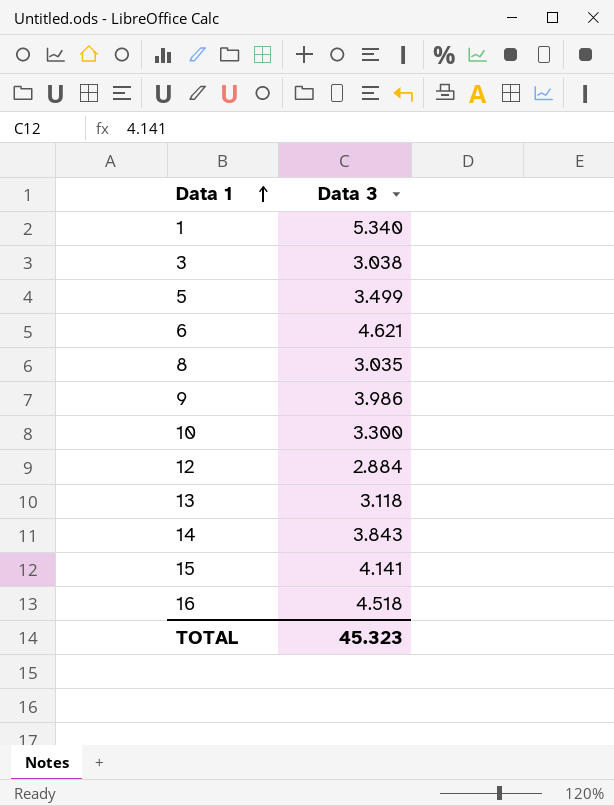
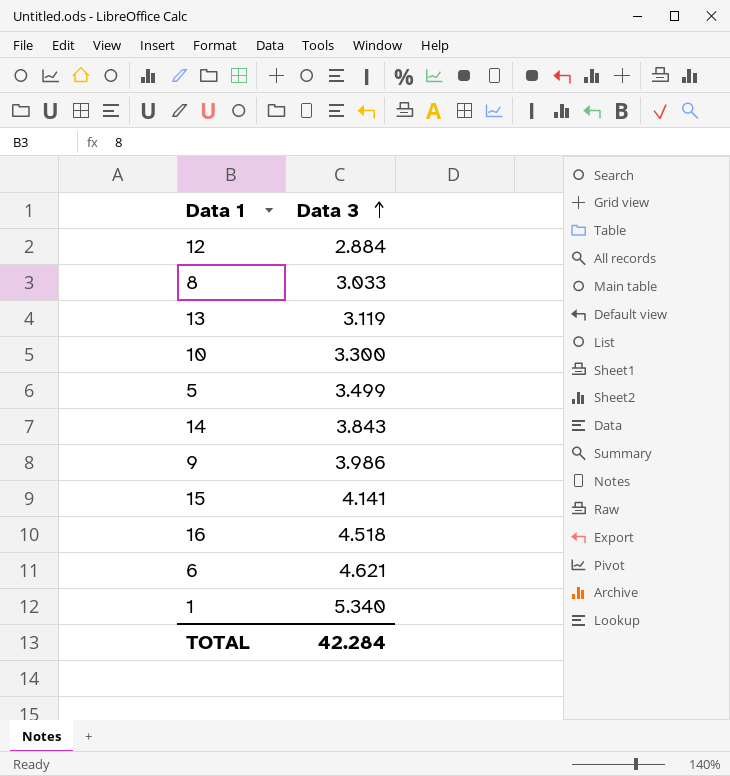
row order: Data 1 ascending -> Data 3 ascending
row 3: 3.038 -> none
8 | Data 3: 3.035 -> 3.033
13 | Data 3: 3.118 -> 3.119
TOTAL | Data 3: 45.323 -> 42.284

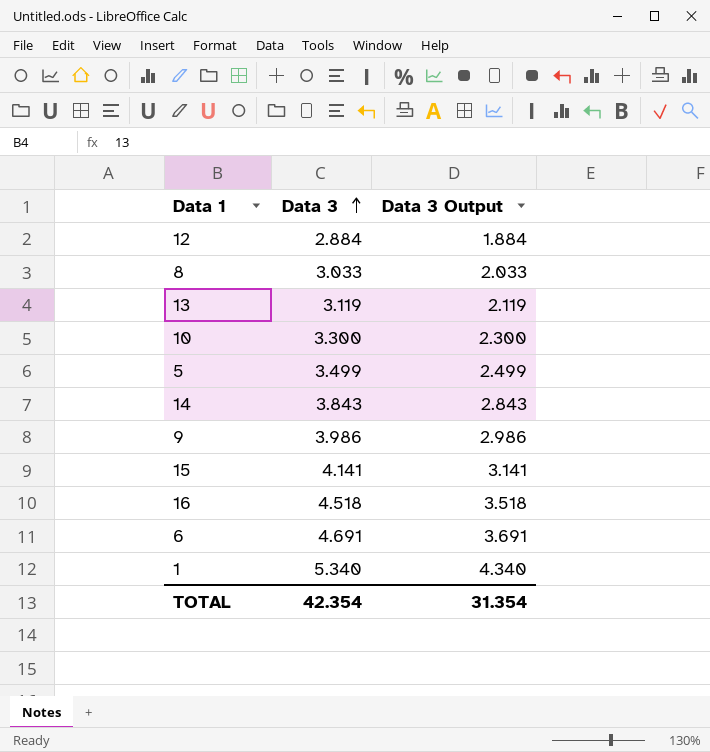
column Data 3 Output | formula: none -> [Data 3] - 1
6 | Data 3: 4.621 -> 4.691
TOTAL | Data 3: 42.284 -> 42.354

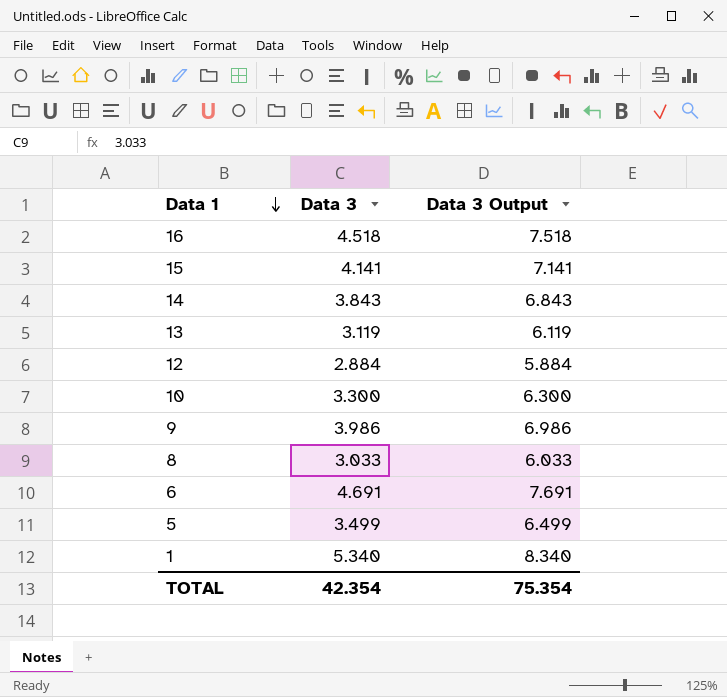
row order: Data 3 ascending -> Data 1 descending
column Data 3 Output | formula: [Data 3] - 1 -> [Data 3] + 3
TOTAL | Data 3 Output: 31.354 -> 75.354

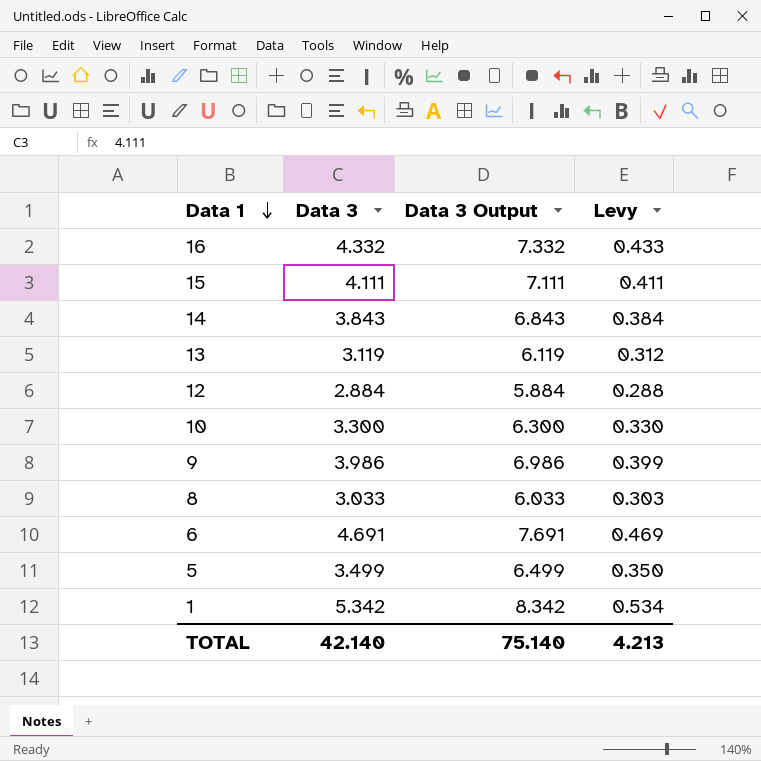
column Levy | formula: none -> [Data 3] * 0.1
16 | Data 3: 4.518 -> 4.332
16 | Data 3 Output: 7.518 -> 7.332
15 | Data 3: 4.141 -> 4.111
15 | Data 3 Output: 7.141 -> 7.111
1 | Data 3: 5.340 -> 5.342
1 | Data 3 Output: 8.340 -> 8.342
TOTAL | Data 3: 42.354 -> 42.140
TOTAL | Data 3 Output: 75.354 -> 75.140

